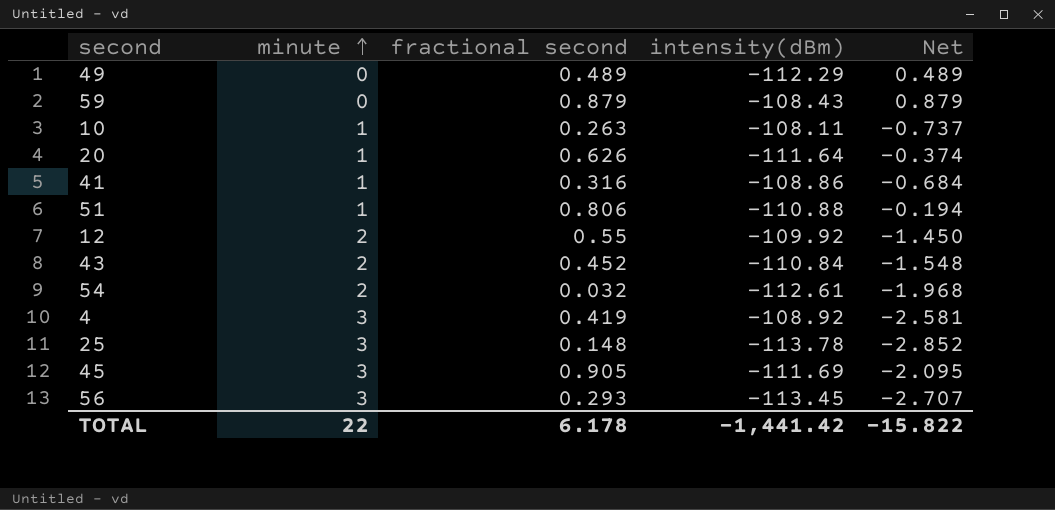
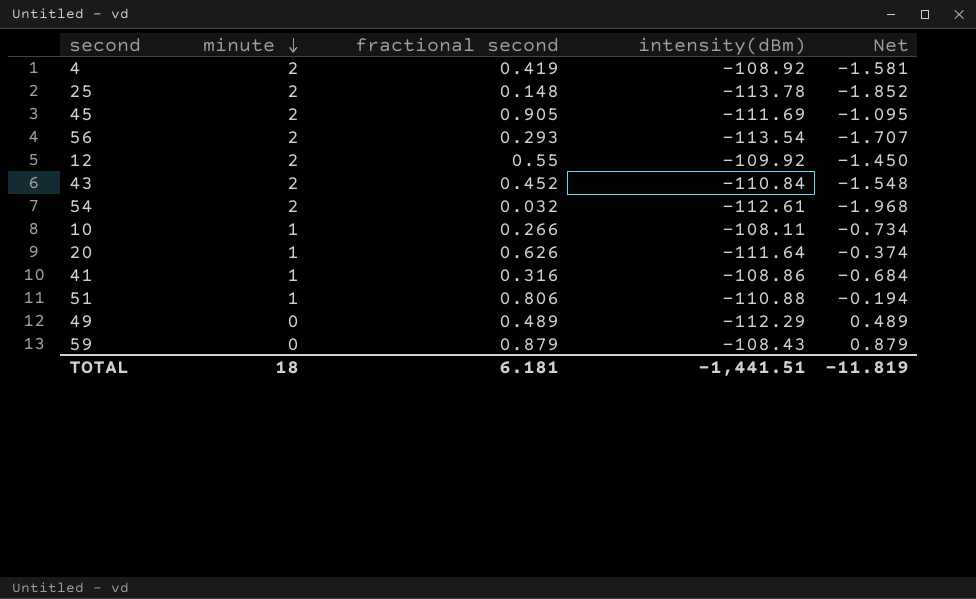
row order: minute ascending -> minute descending
4 | minute: 3 -> 2
4 | Net: -2.581 -> -1.581
25 | minute: 3 -> 2
25 | Net: -2.852 -> -1.852
45 | minute: 3 -> 2
45 | Net: -2.095 -> -1.095
56 | minute: 3 -> 2
56 | intensity(dBm): -113.45 -> -113.54
56 | Net: -2.707 -> -1.707
10 | fractional second: 0.263 -> 0.266
10 | Net: -0.737 -> -0.734
TOTAL | minute: 22 -> 18
TOTAL | fractional second: 6.178 -> 6.181
TOTAL | intensity(dBm): -1,441.42 -> -1,441.51
TOTAL | Net: -15.822 -> -11.819

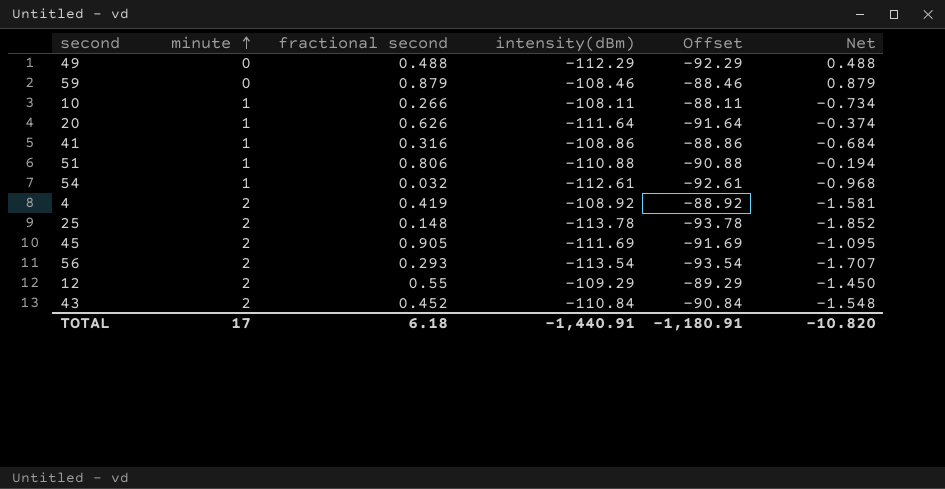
row order: minute descending -> minute ascending
column Offset | formula: none -> [intensity(dBm)] + 20
49 | fractional second: 0.489 -> 0.488
49 | Net: 0.489 -> 0.488
59 | intensity(dBm): -108.43 -> -108.46
54 | minute: 2 -> 1
54 | Net: -1.968 -> -0.968
12 | intensity(dBm): -109.92 -> -109.29
TOTAL | minute: 18 -> 17
TOTAL | fractional second: 6.181 -> 6.18
TOTAL | intensity(dBm): -1,441.51 -> -1,440.91
TOTAL | Net: -11.819 -> -10.820

